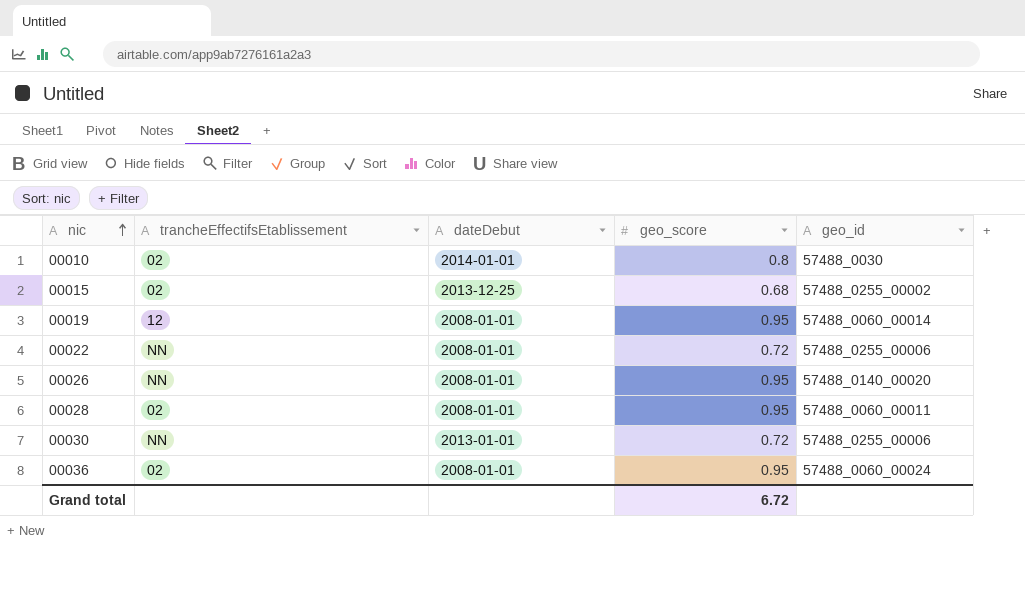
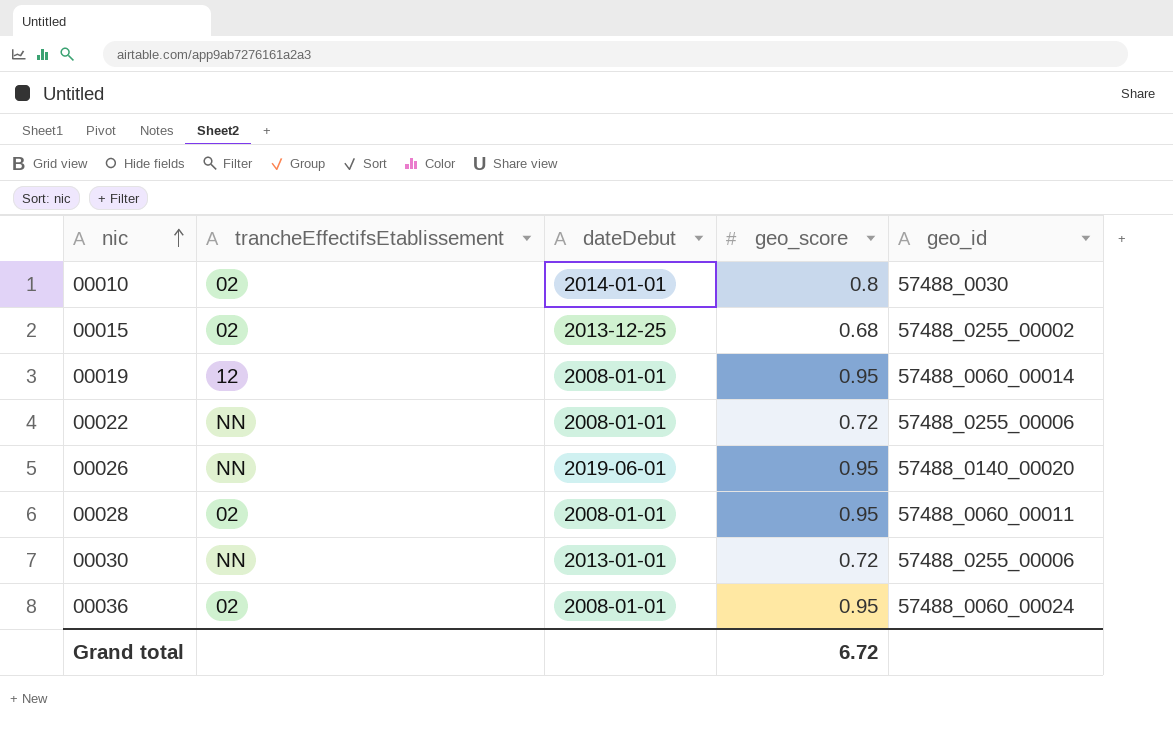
00026 | dateDebut: 2008-01-01 -> 2019-06-01

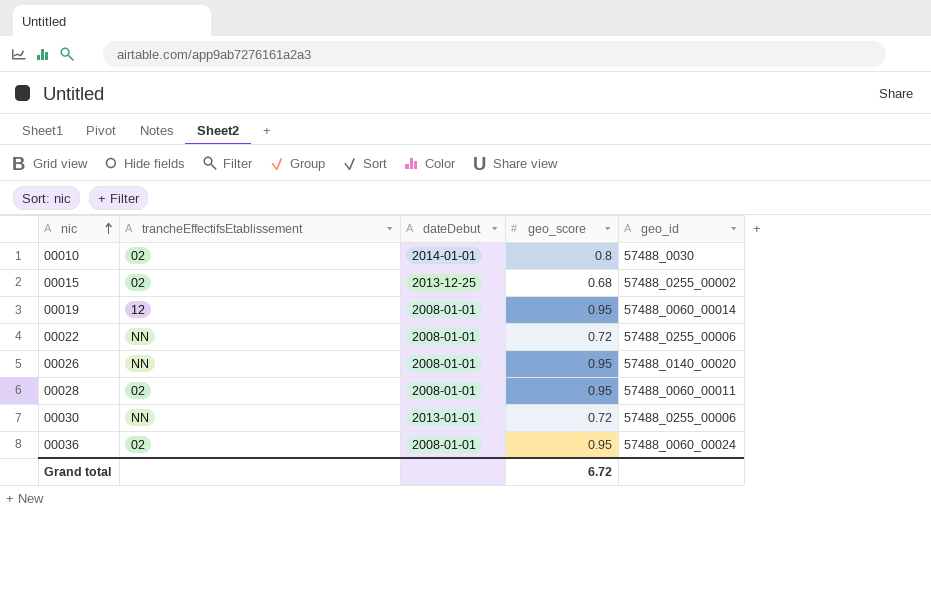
00026 | dateDebut: 2019-06-01 -> 2008-01-01

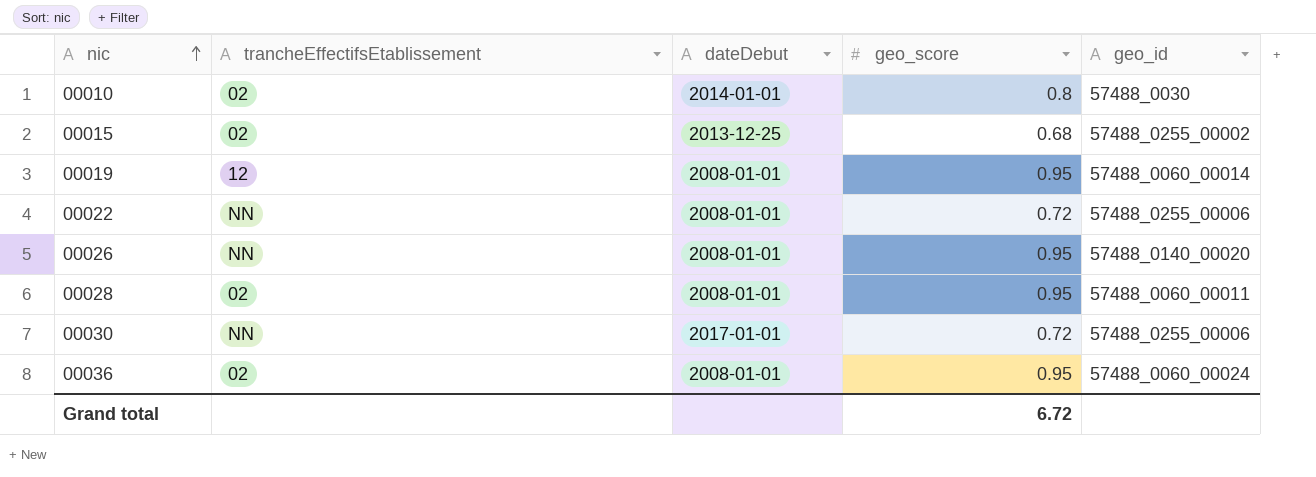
00030 | dateDebut: 2013-01-01 -> 2017-01-01

